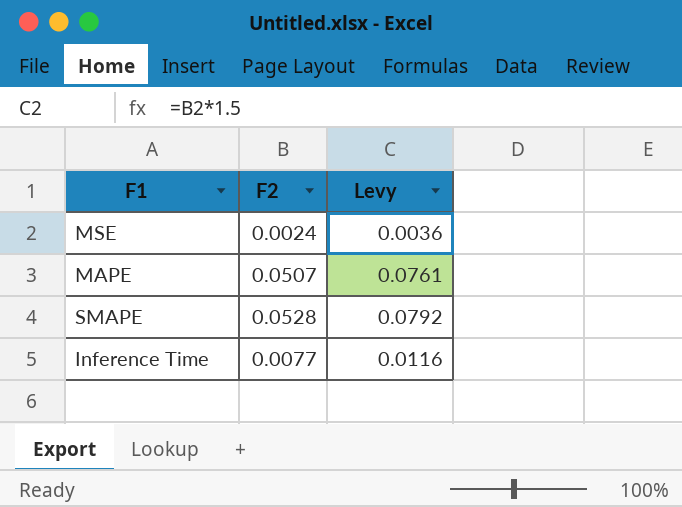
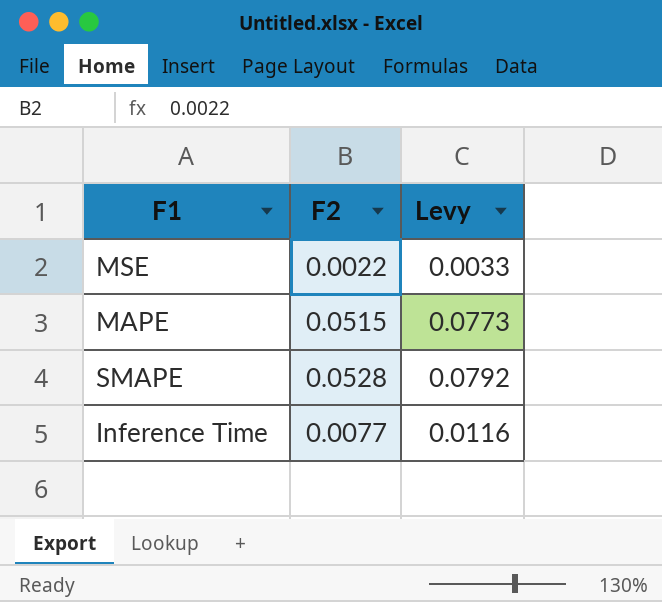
MSE | F2: 0.0024 -> 0.0022
MSE | Levy: 0.0036 -> 0.0033
MAPE | F2: 0.0507 -> 0.0515
MAPE | Levy: 0.0761 -> 0.0773

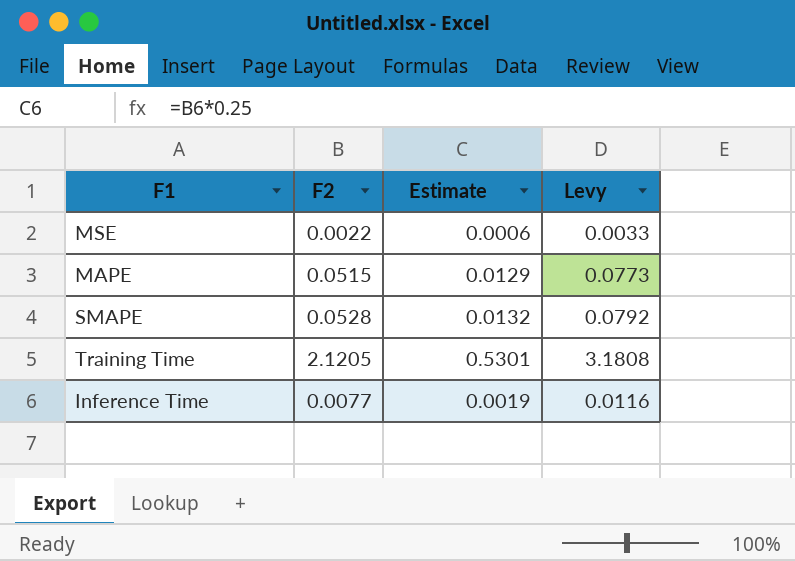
column Estimate | formula: none -> [F2] * 0.25
row Training Time: none -> 2.1205 | 0.5301 | 3.1808

